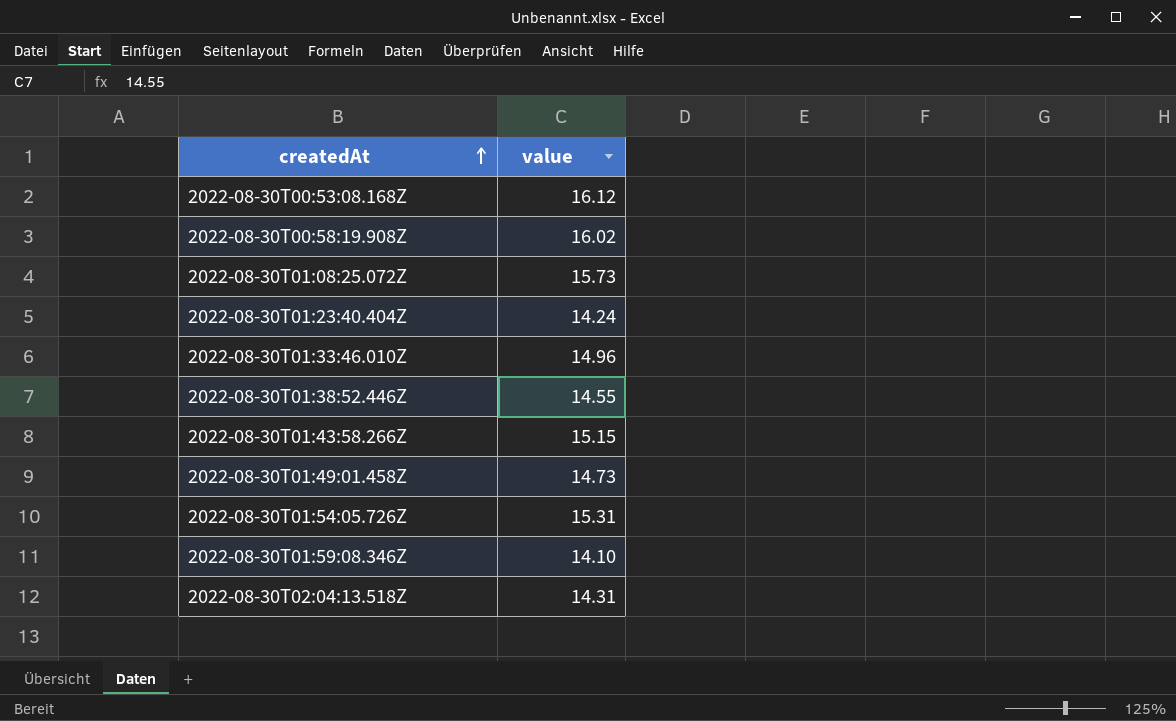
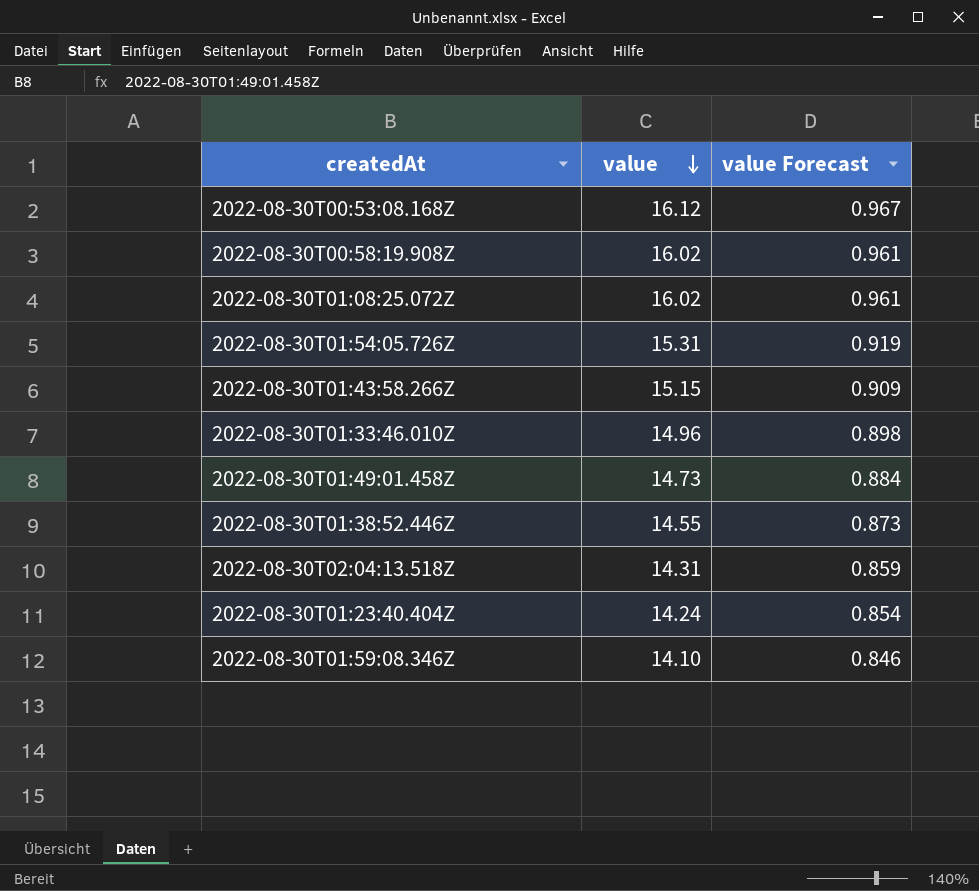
row order: createdAt ascending -> value descending
column value Forecast | formula: none -> [value] * 0.06
2022-08-30T01:08:25.072Z | value: 15.73 -> 16.02

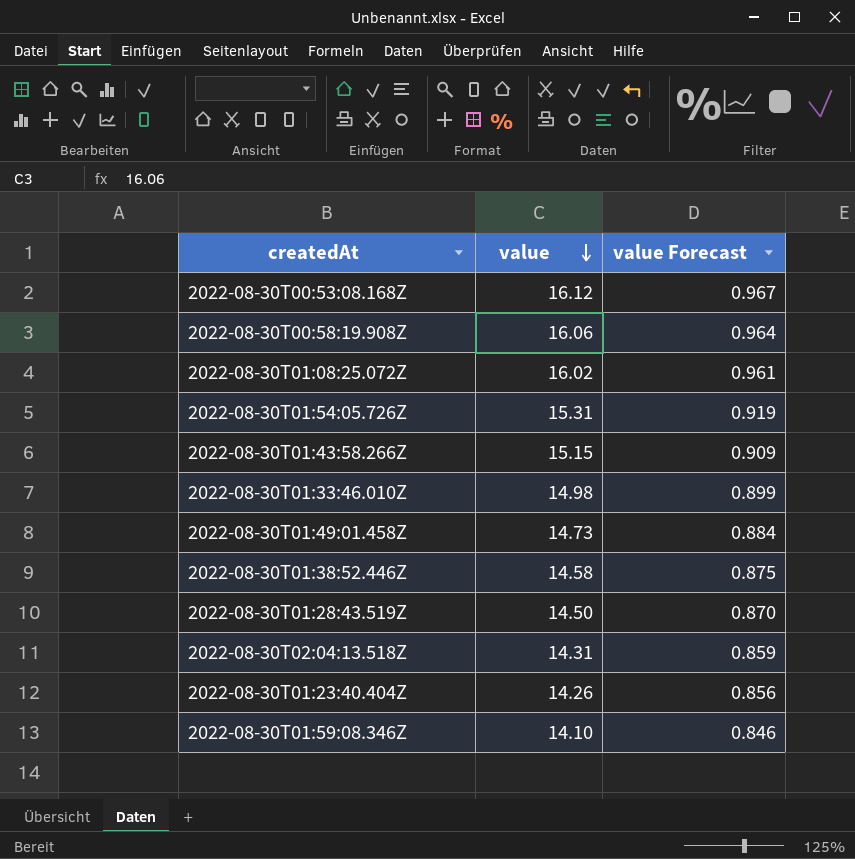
2022-08-30T00:58:19.908Z | value: 16.02 -> 16.06
2022-08-30T00:58:19.908Z | value Forecast: 0.961 -> 0.964
2022-08-30T01:33:46.010Z | value: 14.96 -> 14.98
2022-08-30T01:33:46.010Z | value Forecast: 0.898 -> 0.899
2022-08-30T01:38:52.446Z | value: 14.55 -> 14.58
2022-08-30T01:38:52.446Z | value Forecast: 0.873 -> 0.875
row 2022-08-30T01:28:43.519Z: none -> 14.50 | 0.870
2022-08-30T01:23:40.404Z | value: 14.24 -> 14.26
2022-08-30T01:23:40.404Z | value Forecast: 0.854 -> 0.856

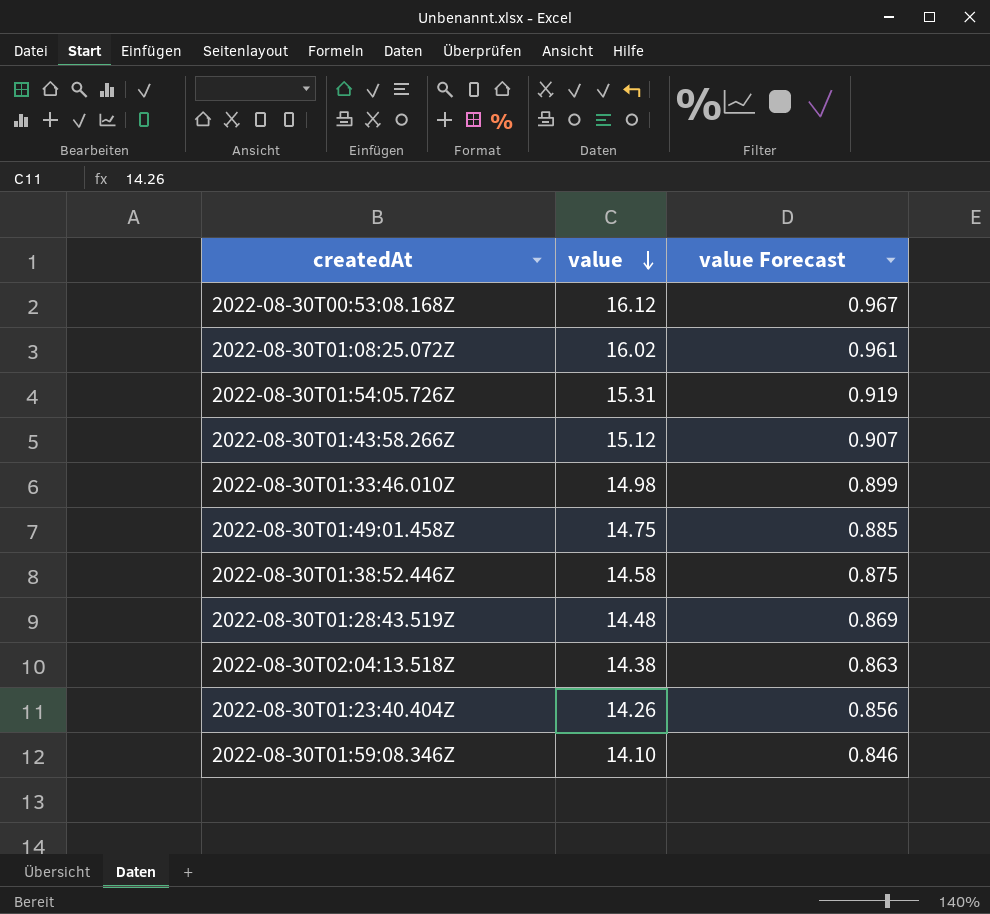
row 2022-08-30T00:58:19.908Z: 16.06 | 0.964 -> none
2022-08-30T01:43:58.266Z | value: 15.15 -> 15.12
2022-08-30T01:43:58.266Z | value Forecast: 0.909 -> 0.907
2022-08-30T01:49:01.458Z | value: 14.73 -> 14.75
2022-08-30T01:49:01.458Z | value Forecast: 0.884 -> 0.885
2022-08-30T01:28:43.519Z | value: 14.50 -> 14.48
2022-08-30T01:28:43.519Z | value Forecast: 0.870 -> 0.869
2022-08-30T02:04:13.518Z | value: 14.31 -> 14.38
2022-08-30T02:04:13.518Z | value Forecast: 0.859 -> 0.863

